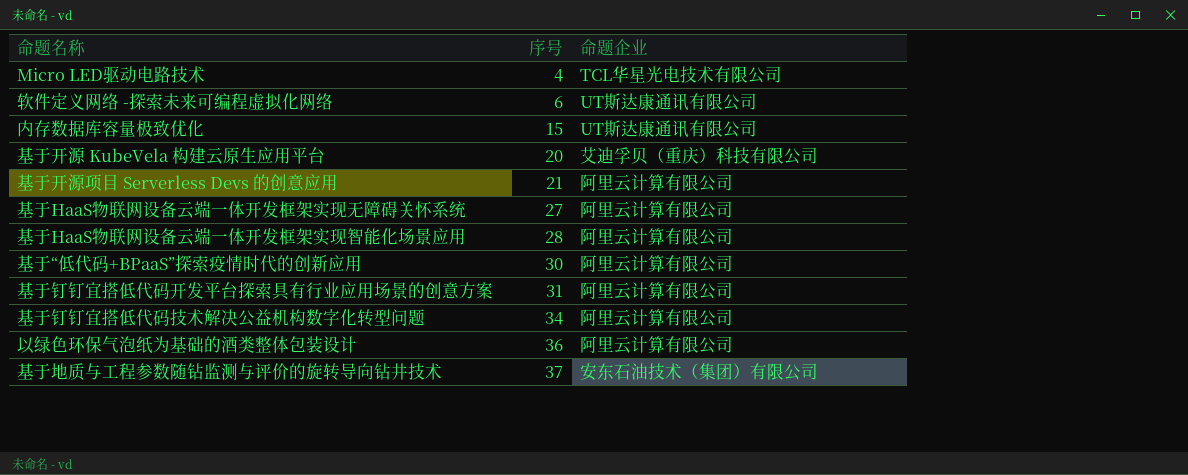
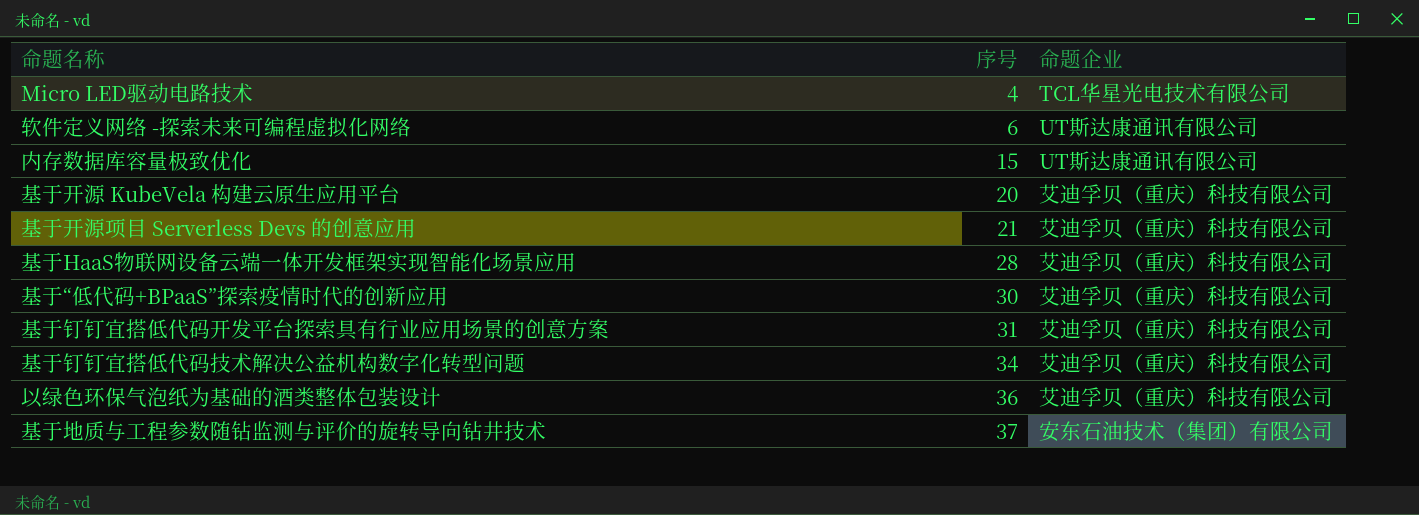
row 基于HaaS物联网设备云端一体开发框架实现无障碍关怀系统: 27 | 阿里云计算有限公司 -> none
基于开源项目 Serverless Devs 的创意应用 | 命题企业: 阿里云计算有限公司 -> 艾迪孚贝（重庆）科技有限公司
基于HaaS物联网设备云端一体开发框架实现智能化场景应用 | 命题企业: 阿里云计算有限公司 -> 艾迪孚贝（重庆）科技有限公司
基于“低代码+BPaaS”探索疫情时代的创新应用 | 命题企业: 阿里云计算有限公司 -> 艾迪孚贝（重庆）科技有限公司
基于钉钉宜搭低代码开发平台探索具有行业应用场景的创意方案 | 命题企业: 阿里云计算有限公司 -> 艾迪孚贝（重庆）科技有限公司
基于钉钉宜搭低代码技术解决公益机构数字化转型问题 | 命题企业: 阿里云计算有限公司 -> 艾迪孚贝（重庆）科技有限公司
以绿色环保气泡纸为基础的酒类整体包装设计 | 命题企业: 阿里云计算有限公司 -> 艾迪孚贝（重庆）科技有限公司

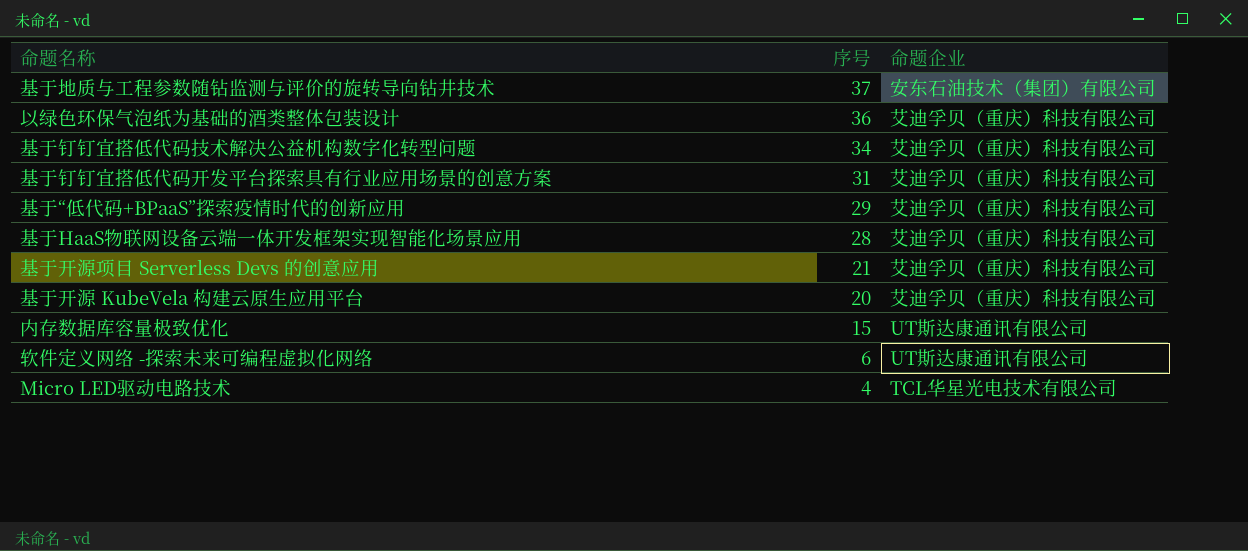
row order: 序号 ascending -> 序号 descending
基于“低代码+BPaaS”探索疫情时代的创新应用 | 序号: 30 -> 29

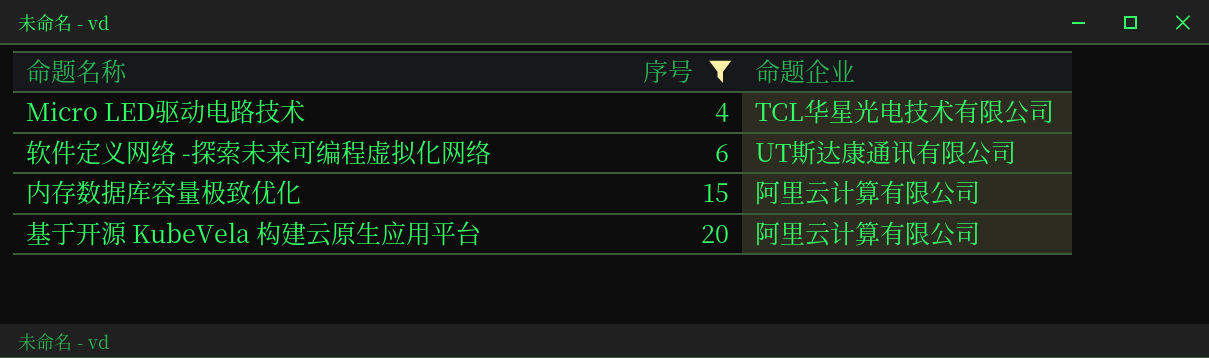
filter: none -> 序号 <= 20
row order: 序号 descending -> 序号 ascending
内存数据库容量极致优化 | 命题企业: UT斯达康通讯有限公司 -> 阿里云计算有限公司
基于开源 KubeVela 构建云原生应用平台 | 命题企业: 艾迪孚贝（重庆）科技有限公司 -> 阿里云计算有限公司

